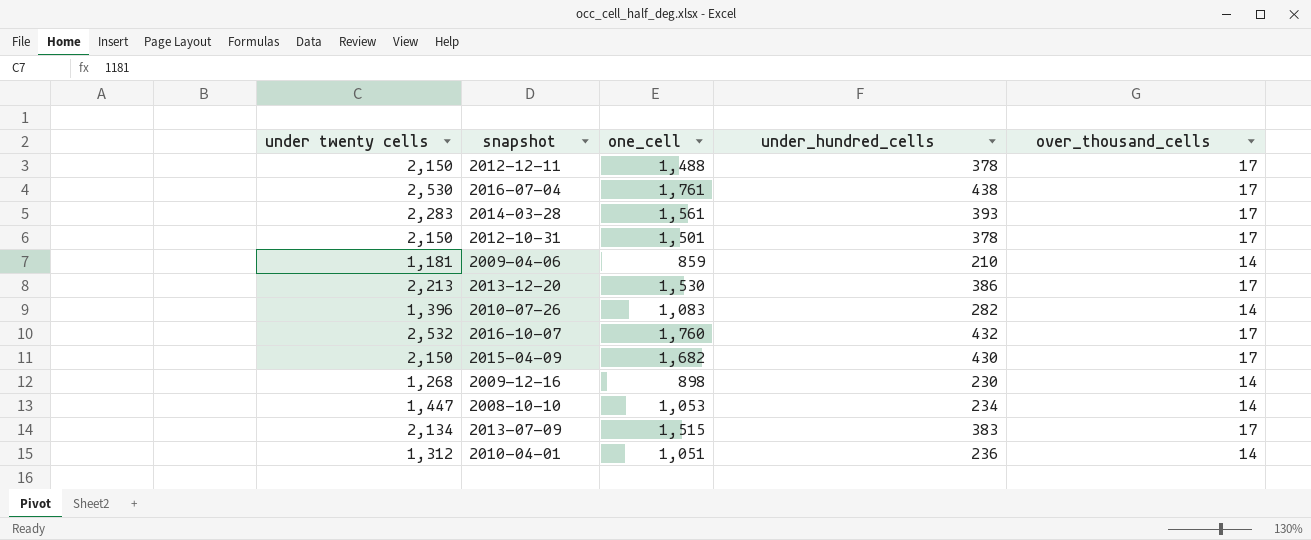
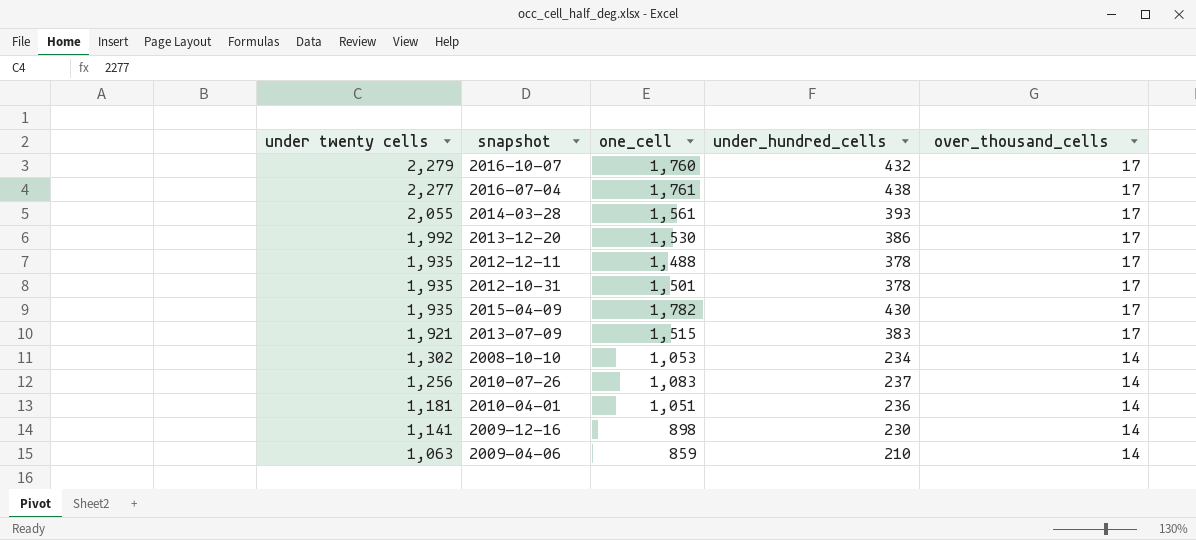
row order: none -> under twenty cells descending
2016-10-07 | under twenty cells: 2,532 -> 2,279
2016-07-04 | under twenty cells: 2,530 -> 2,277
2014-03-28 | under twenty cells: 2,283 -> 2,055
2013-12-20 | under twenty cells: 2,213 -> 1,992
2012-12-11 | under twenty cells: 2,150 -> 1,935
2012-10-31 | under twenty cells: 2,150 -> 1,935
2015-04-09 | under twenty cells: 2,150 -> 1,935
2015-04-09 | one_cell: 1,682 -> 1,782
2013-07-09 | under twenty cells: 2,134 -> 1,921
2008-10-10 | under twenty cells: 1,447 -> 1,302
2010-07-26 | under twenty cells: 1,396 -> 1,256
2010-07-26 | under_hundred_cells: 282 -> 237
2010-04-01 | under twenty cells: 1,312 -> 1,181
2009-12-16 | under twenty cells: 1,268 -> 1,141
2009-04-06 | under twenty cells: 1,181 -> 1,063

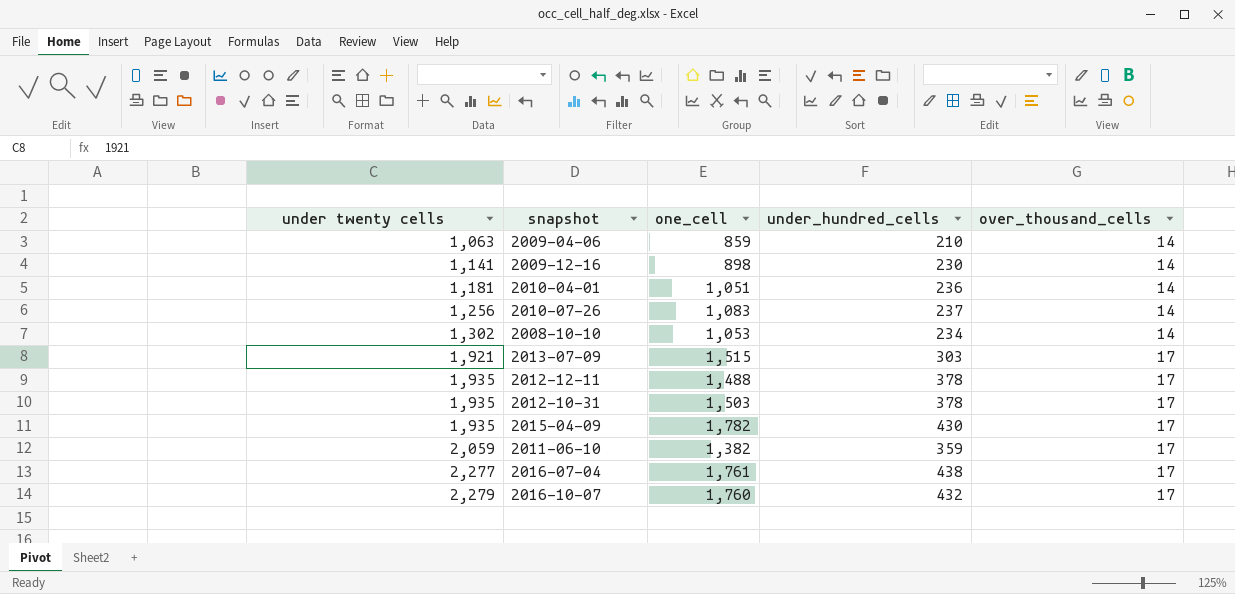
row order: under twenty cells descending -> under twenty cells ascending
row 2014-03-28: 2,055 | 1,561 | 393 | 17 -> none
row 2013-12-20: 1,992 | 1,530 | 386 | 17 -> none
2013-07-09 | under_hundred_cells: 383 -> 303
2012-10-31 | one_cell: 1,501 -> 1,503
row 2011-06-10: none -> 2,059 | 1,382 | 359 | 17

